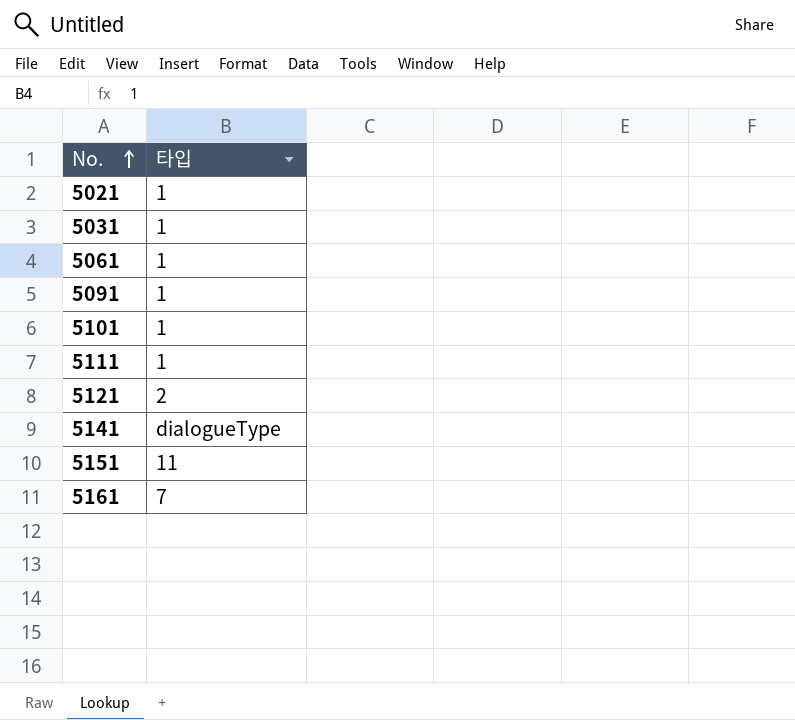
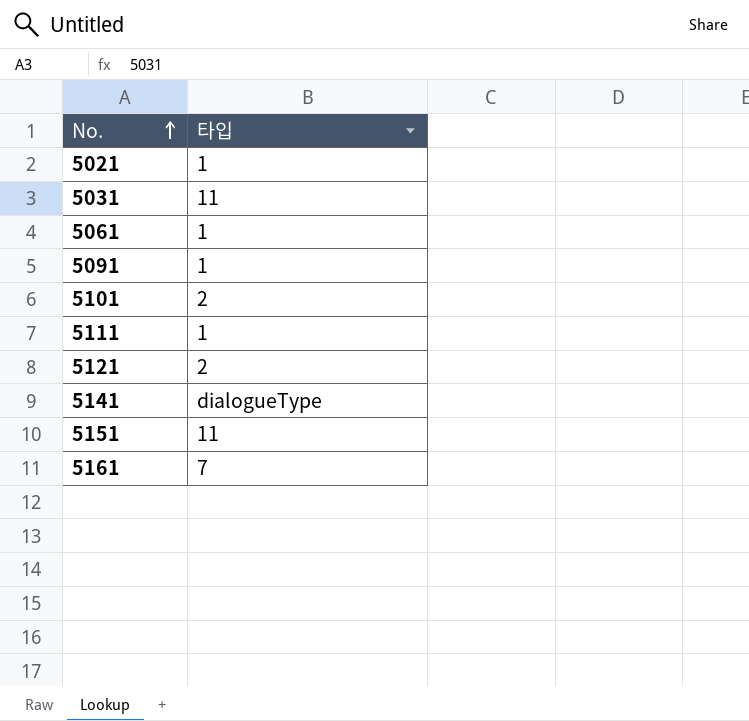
5031 | 타입: 1 -> 11
5101 | 타입: 1 -> 2

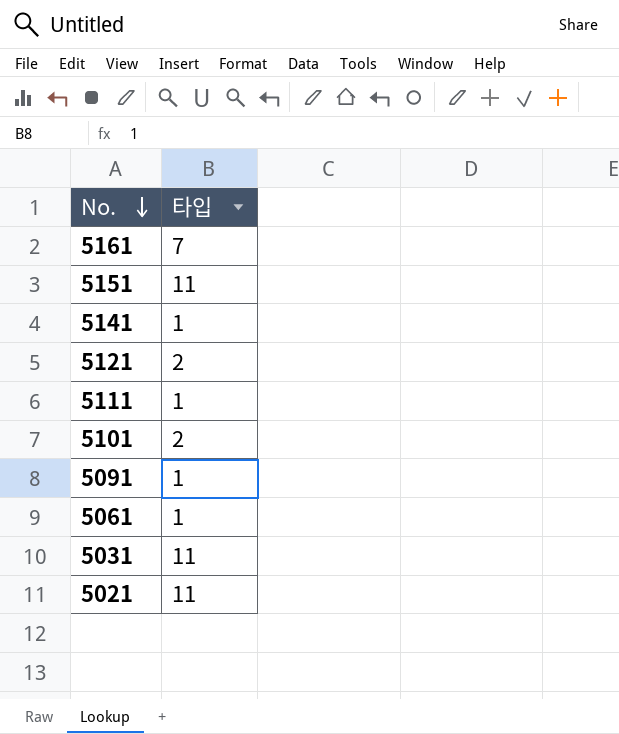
row order: No. ascending -> No. descending
5141 | 타입: dialogueType -> 1
5021 | 타입: 1 -> 11

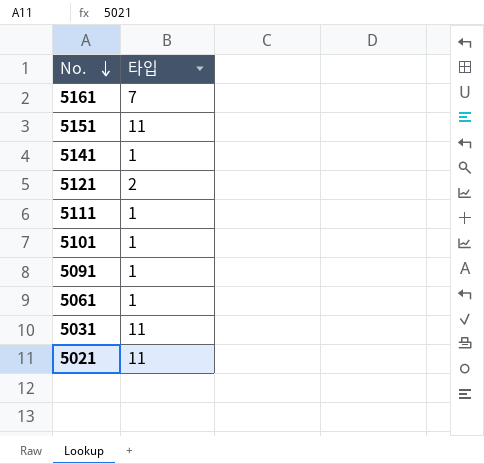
5101 | 타입: 2 -> 1

